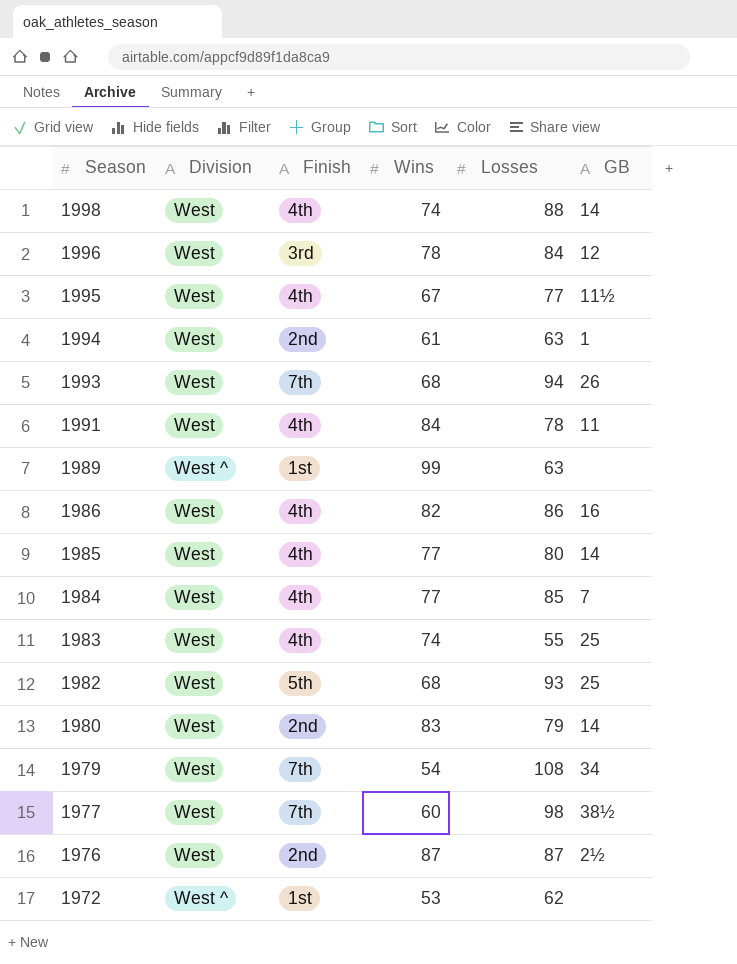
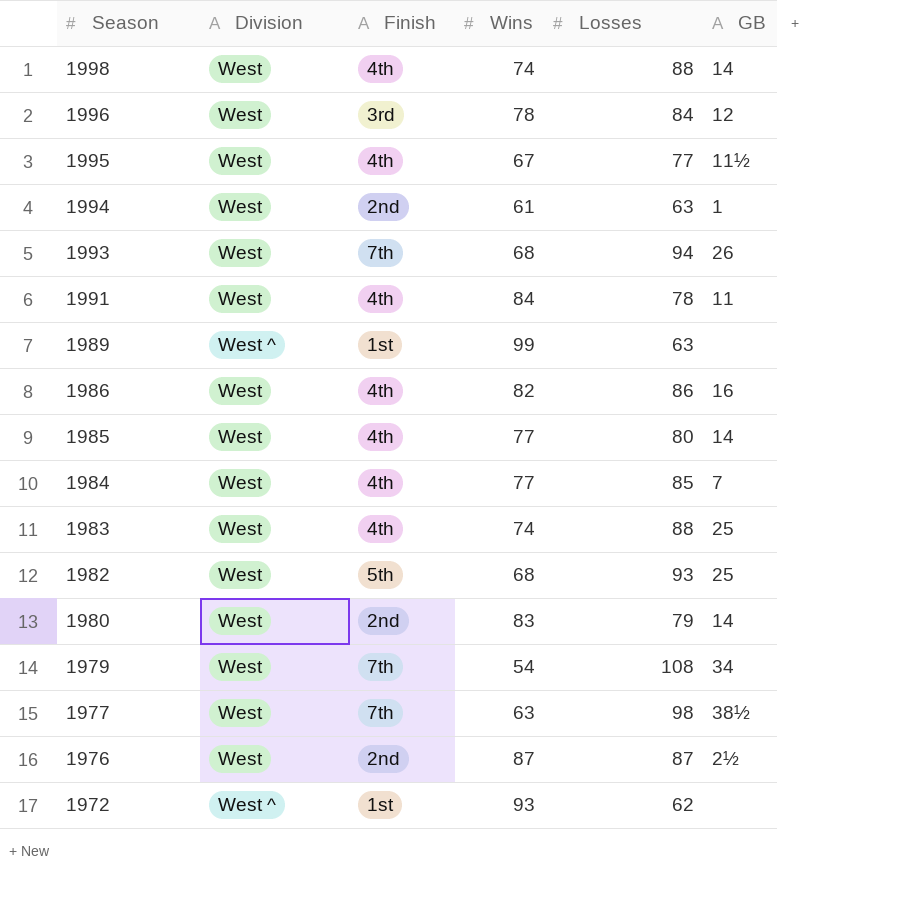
1983 | Losses: 55 -> 88
1977 | Wins: 60 -> 63
1972 | Wins: 53 -> 93

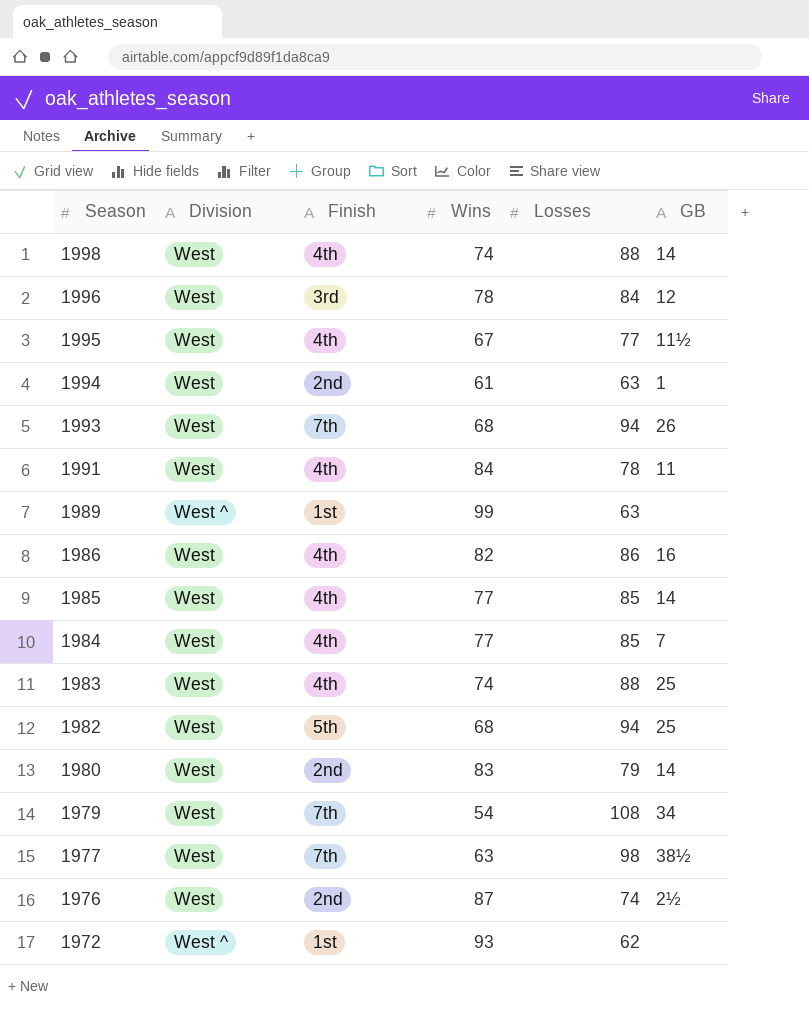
1985 | Losses: 80 -> 85
1982 | Losses: 93 -> 94
1976 | Losses: 87 -> 74

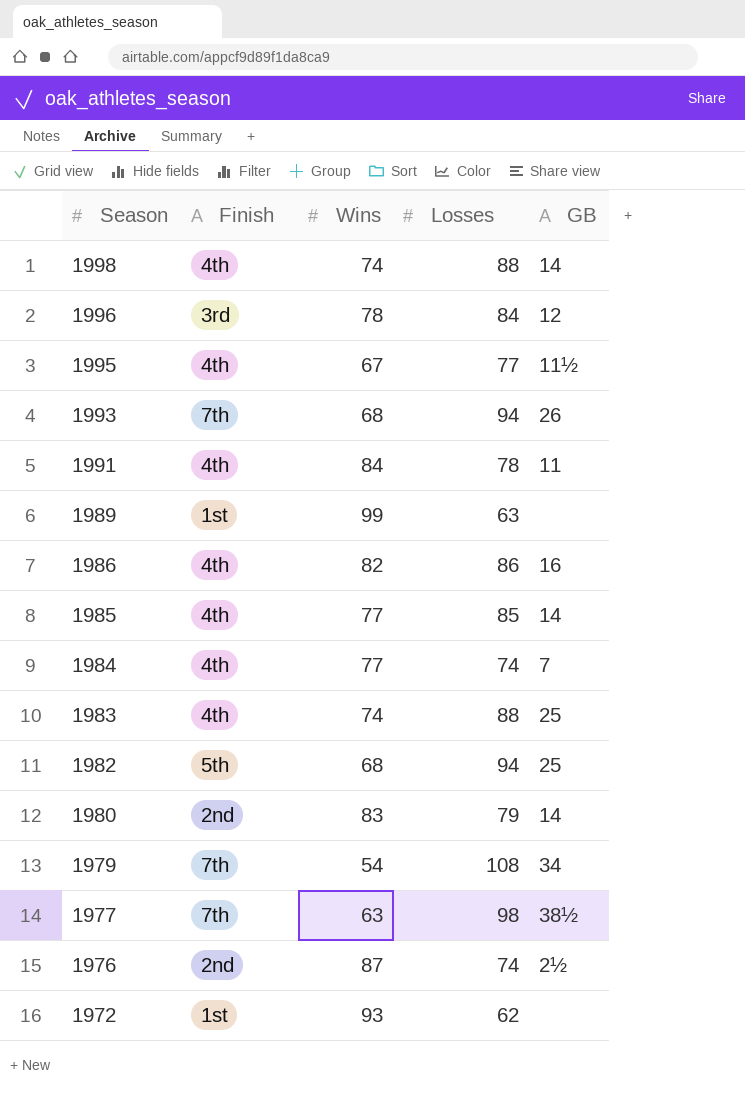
column Division | position: 2 -> none
row 1994: West | 2nd | 61 | 63 | 1 -> none
1984 | Losses: 85 -> 74

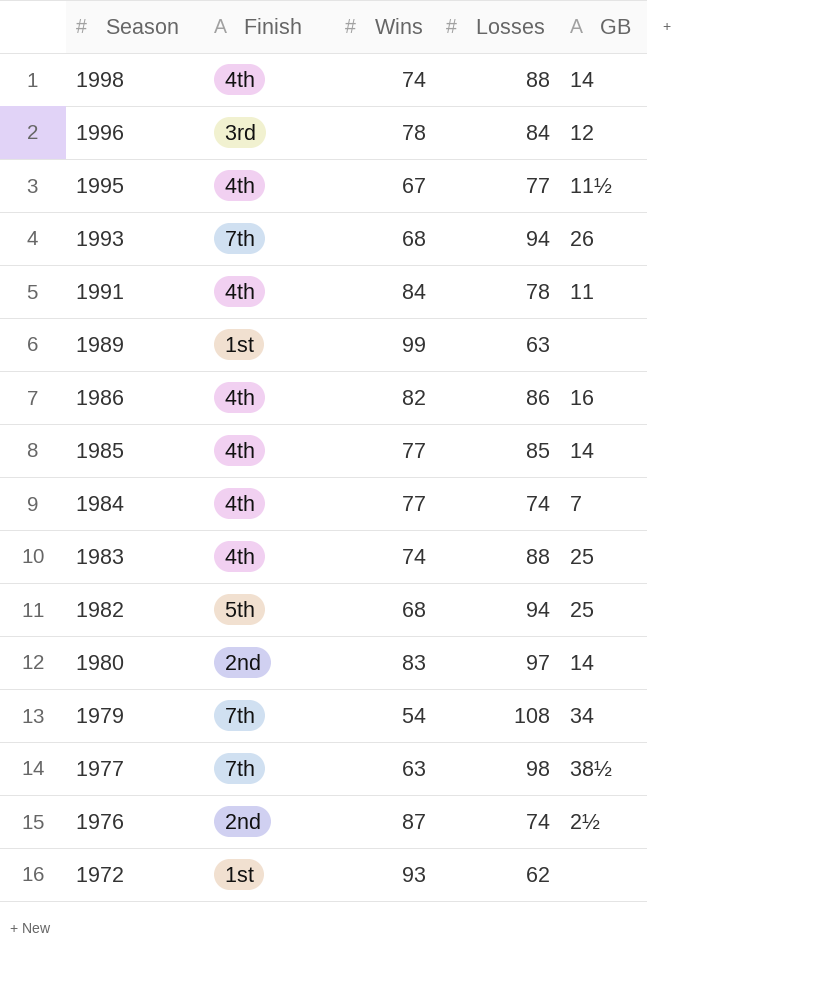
1980 | Losses: 79 -> 97

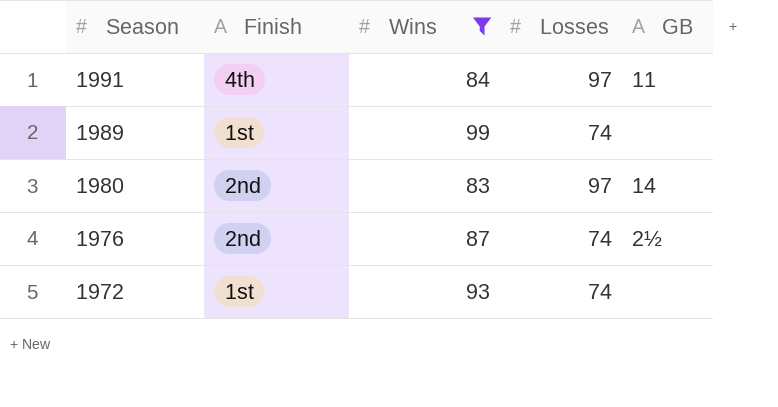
filter: none -> Wins >= 83
1991 | Losses: 78 -> 97
1989 | Losses: 63 -> 74
1972 | Losses: 62 -> 74

